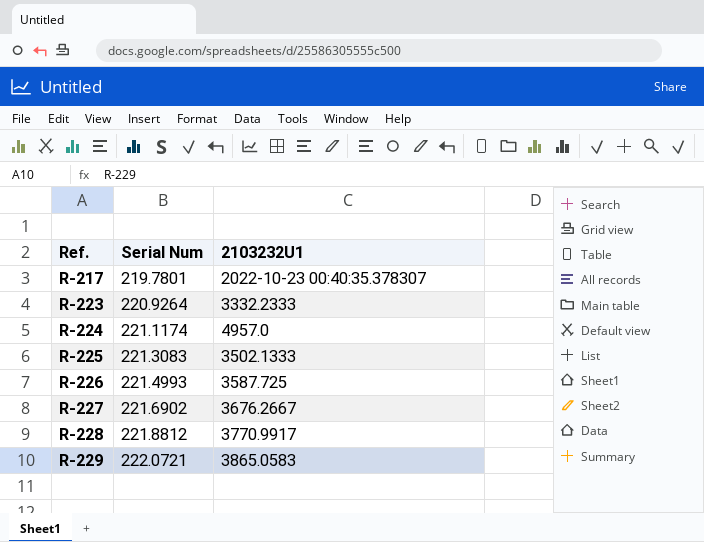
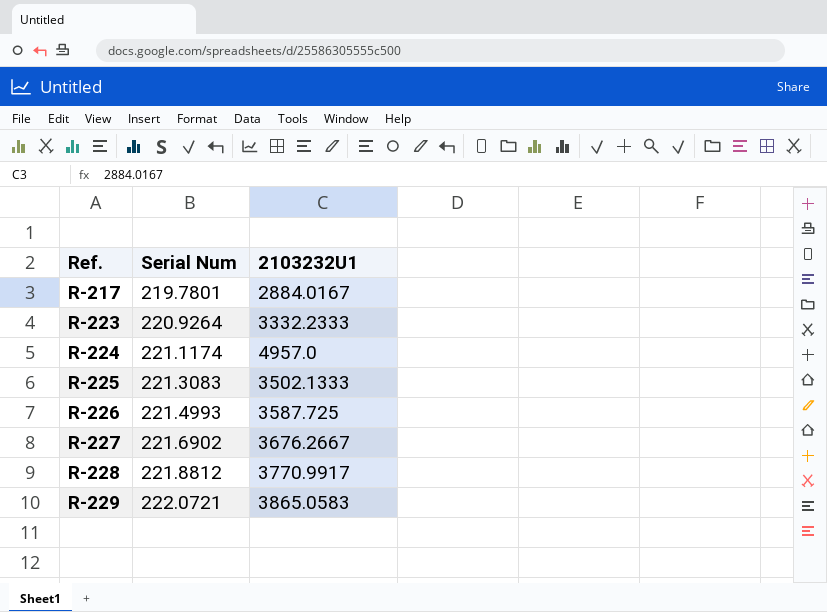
R-217 | 2103232U1: 2022-10-23 00:40:35.378307 -> 2884.0167

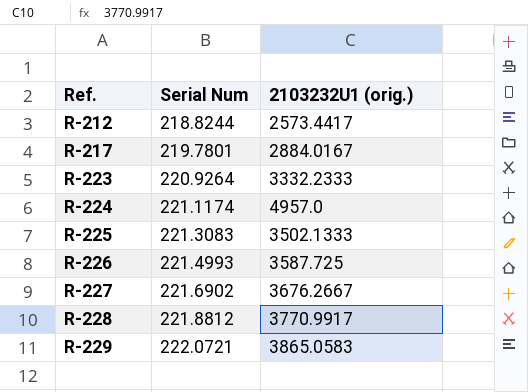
column name: 2103232U1 -> 2103232U1 (orig.)
row R-212: none -> 218.8244 | 2573.4417

